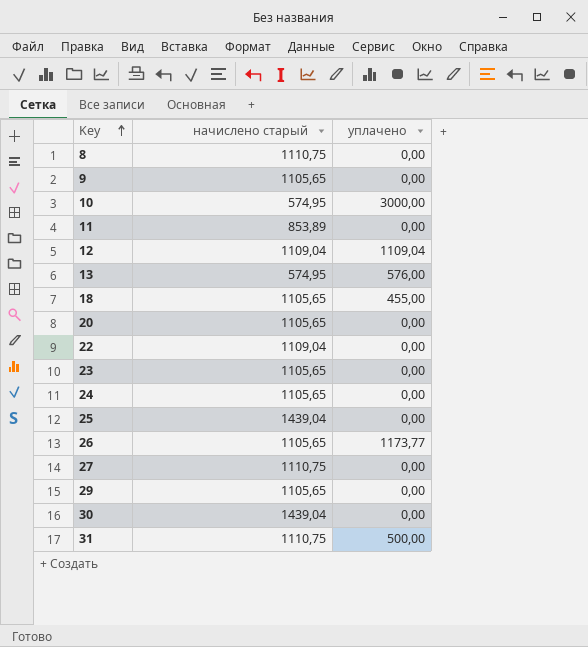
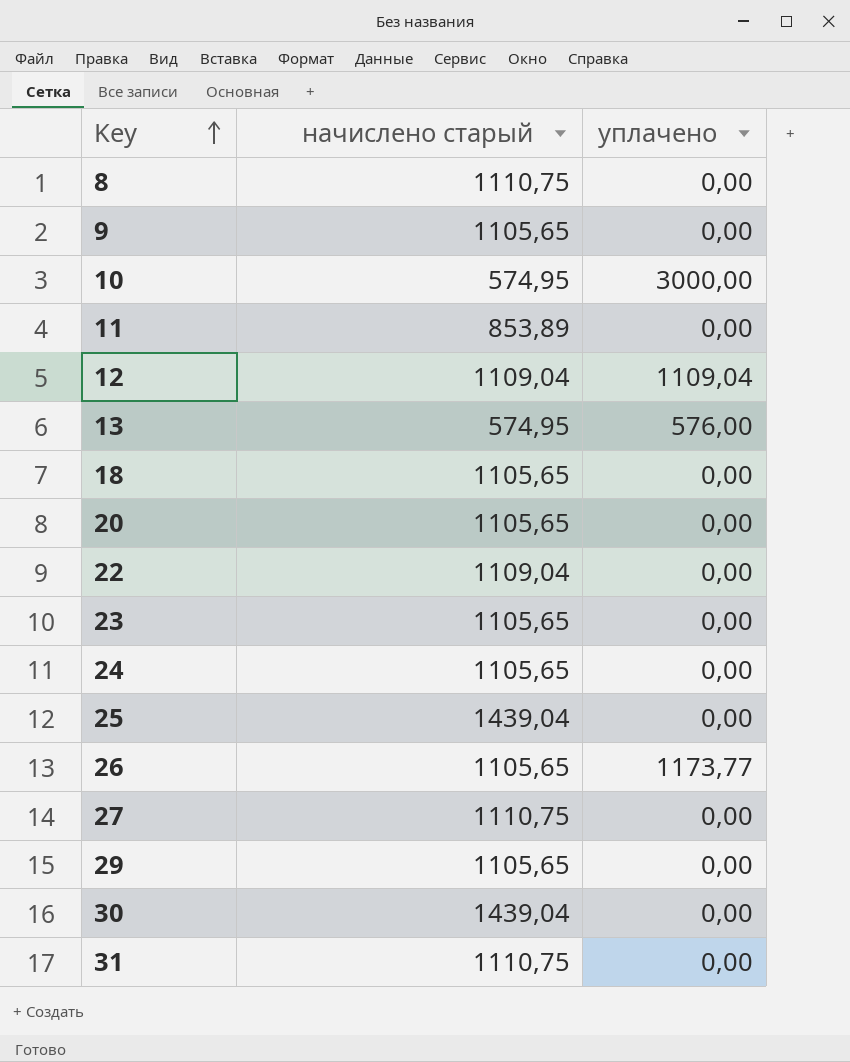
18 | уплачено: 455,00 -> 0,00
31 | уплачено: 500,00 -> 0,00

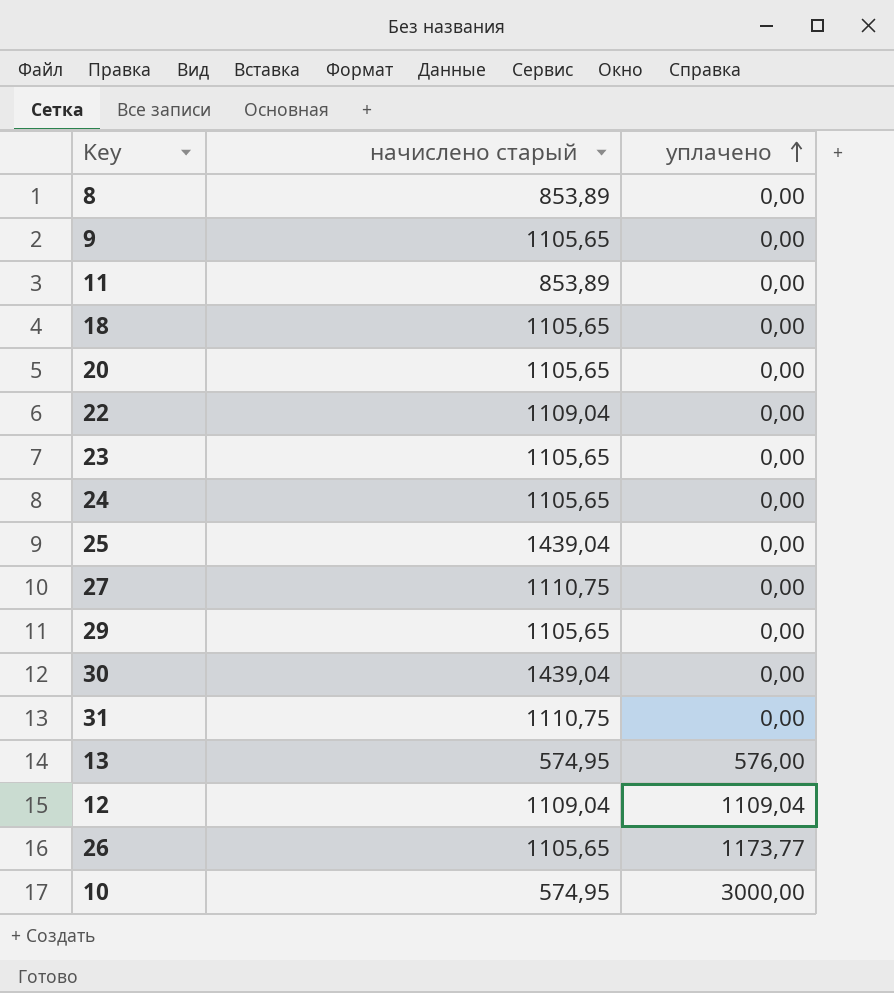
row order: Key ascending -> уплачено ascending
8 | начислено старый: 1110,75 -> 853,89

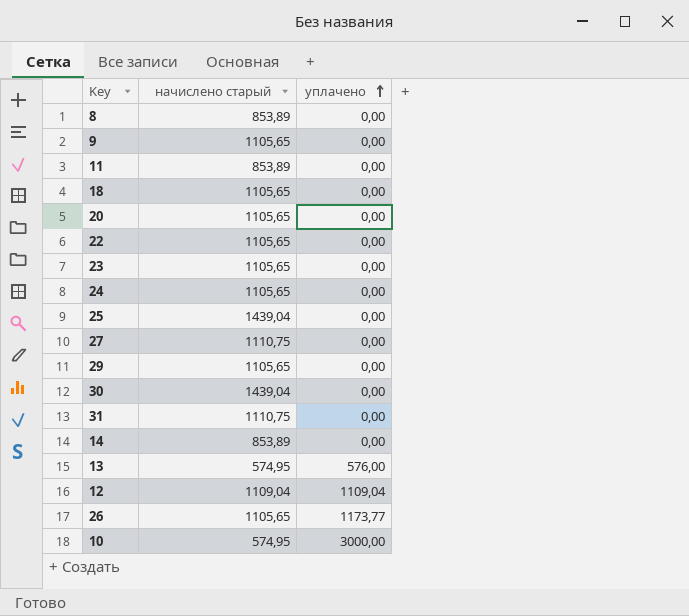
22 | начислено старый: 1109,04 -> 1105,65
row 14: none -> 853,89 | 0,00

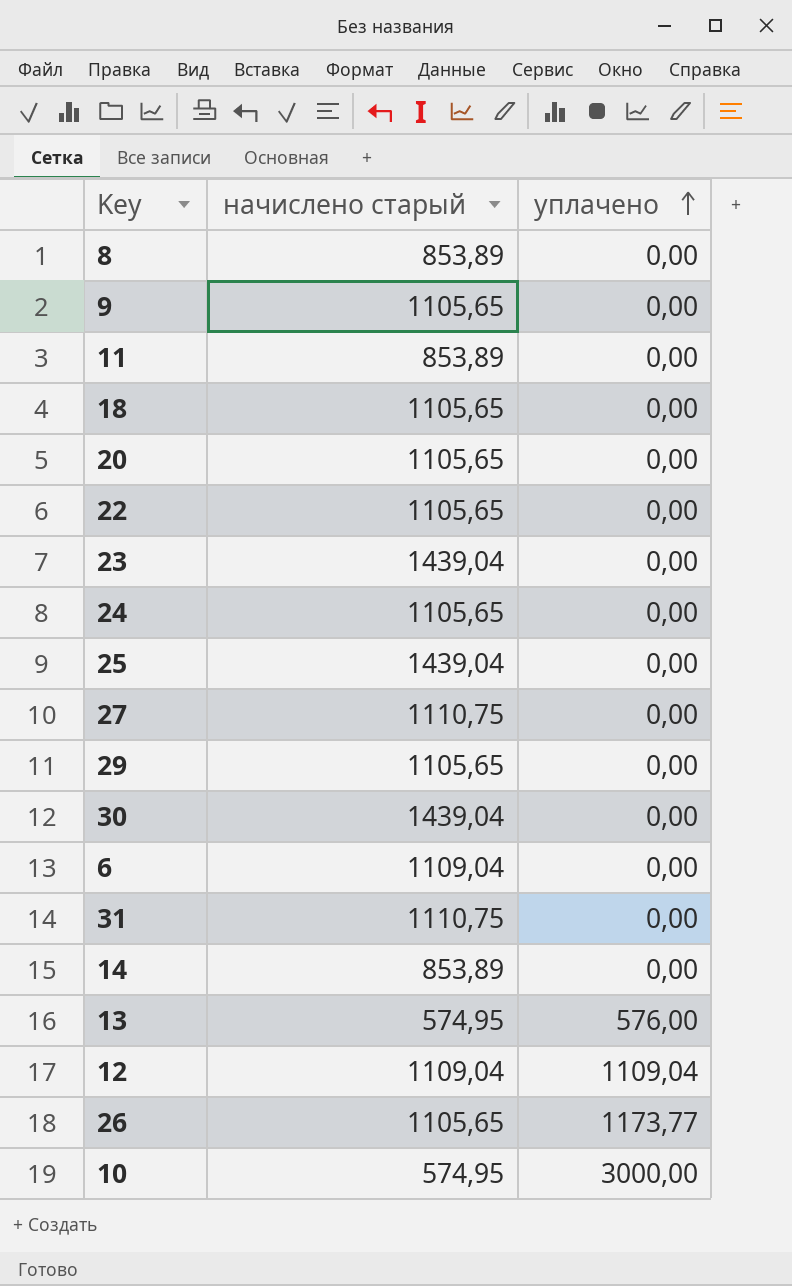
23 | начислено старый: 1105,65 -> 1439,04
row 6: none -> 1109,04 | 0,00

